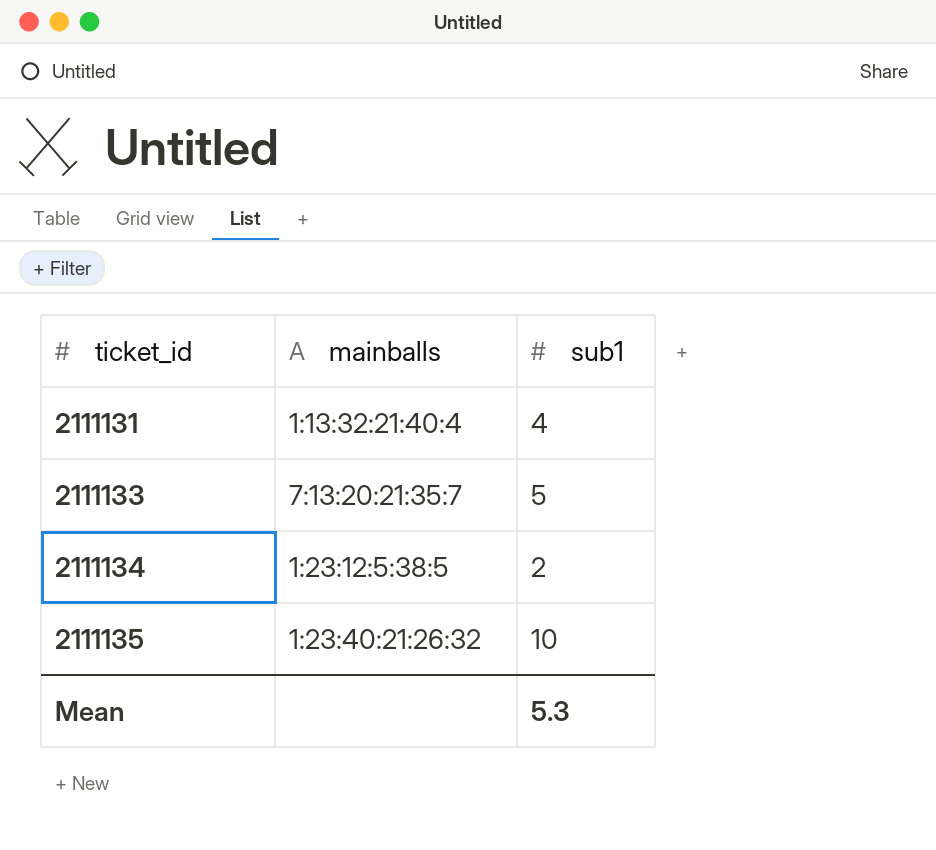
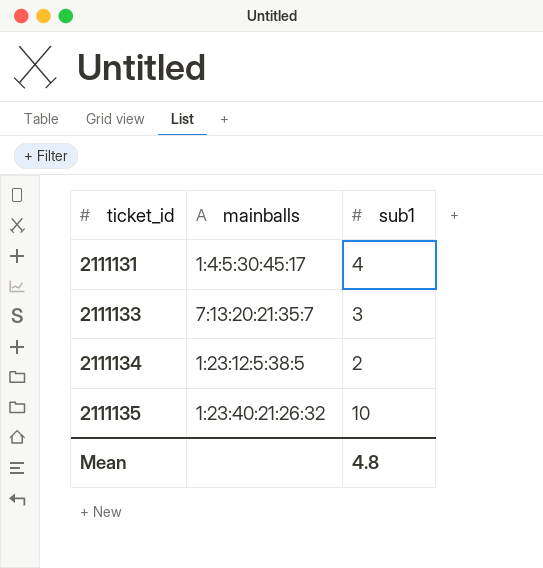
2111131 | mainballs: 1:13:32:21:40:4 -> 1:4:5:30:45:17
2111133 | sub1: 5 -> 3
Mean | sub1: 5.3 -> 4.8

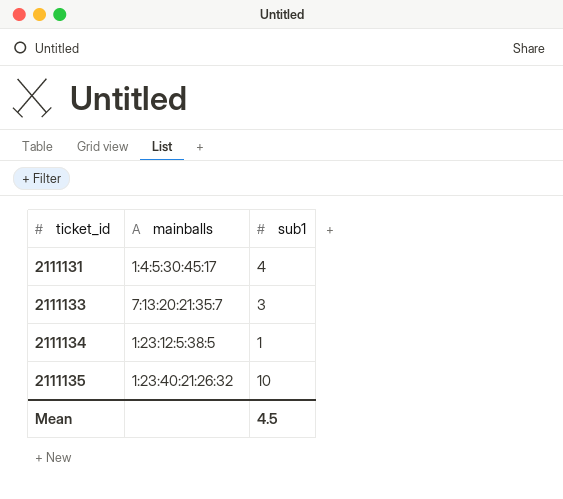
2111134 | sub1: 2 -> 1
Mean | sub1: 4.8 -> 4.5

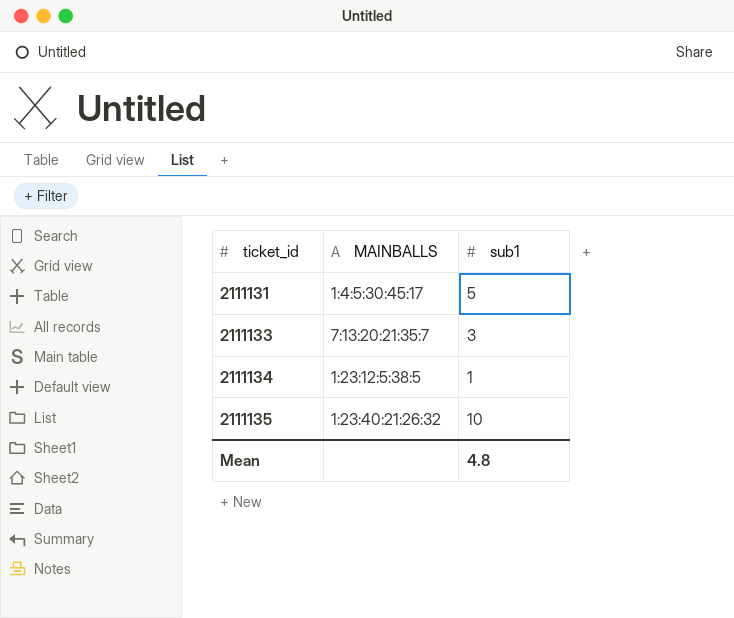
column name: mainballs -> MAINBALLS
2111131 | sub1: 4 -> 5
Mean | sub1: 4.5 -> 4.8

